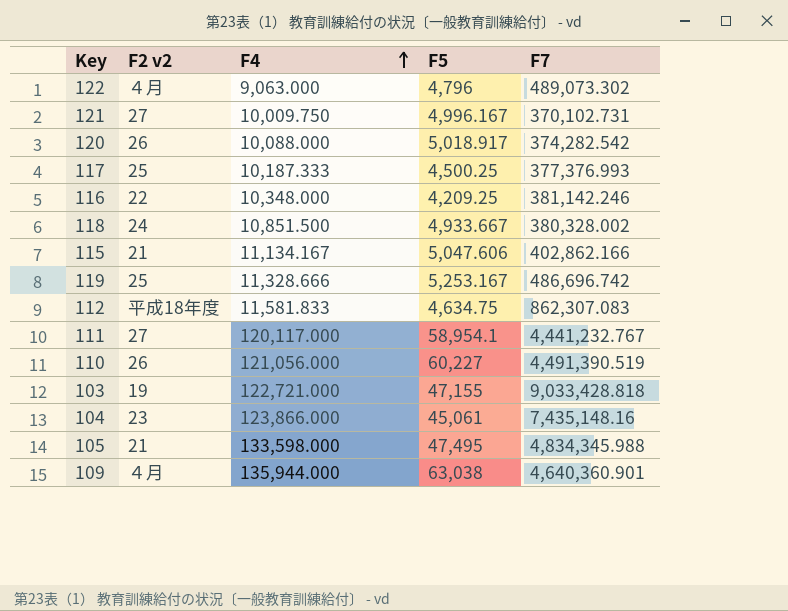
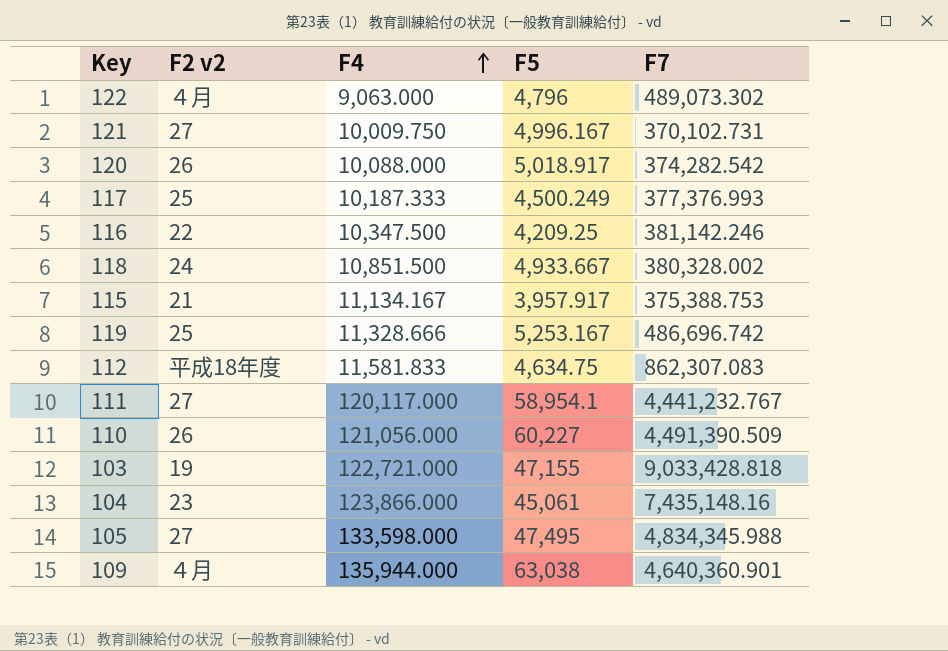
117 | F5: 4,500.25 -> 4,500.249
116 | F4: 10,348.000 -> 10,347.500
115 | F5: 5,047.606 -> 3,957.917
115 | F7: 402,862.166 -> 375,388.753
110 | F7: 4,491,390.519 -> 4,491,390.509
105 | F2 v2: 21 -> 27

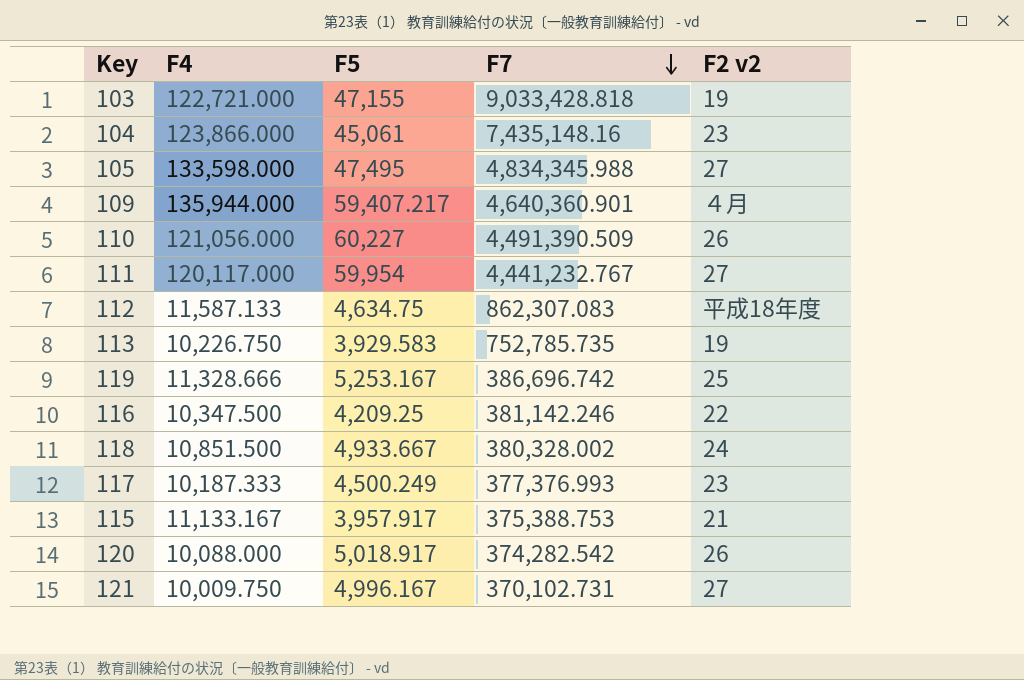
row order: F4 ascending -> F7 descending
column F2 v2 | position: 2 -> 5
row 122: ４月 | 9,063.000 | 4,796 | 489,073.302 -> none
109 | F5: 63,038 -> 59,407.217
111 | F5: 58,954.1 -> 59,954
112 | F4: 11,581.833 -> 11,587.133
row 113: none -> 10,226.750 | 3,929.583 | 752,785.735 | 19
119 | F7: 486,696.742 -> 386,696.742
117 | F2 v2: 25 -> 23
115 | F4: 11,134.167 -> 11,133.167

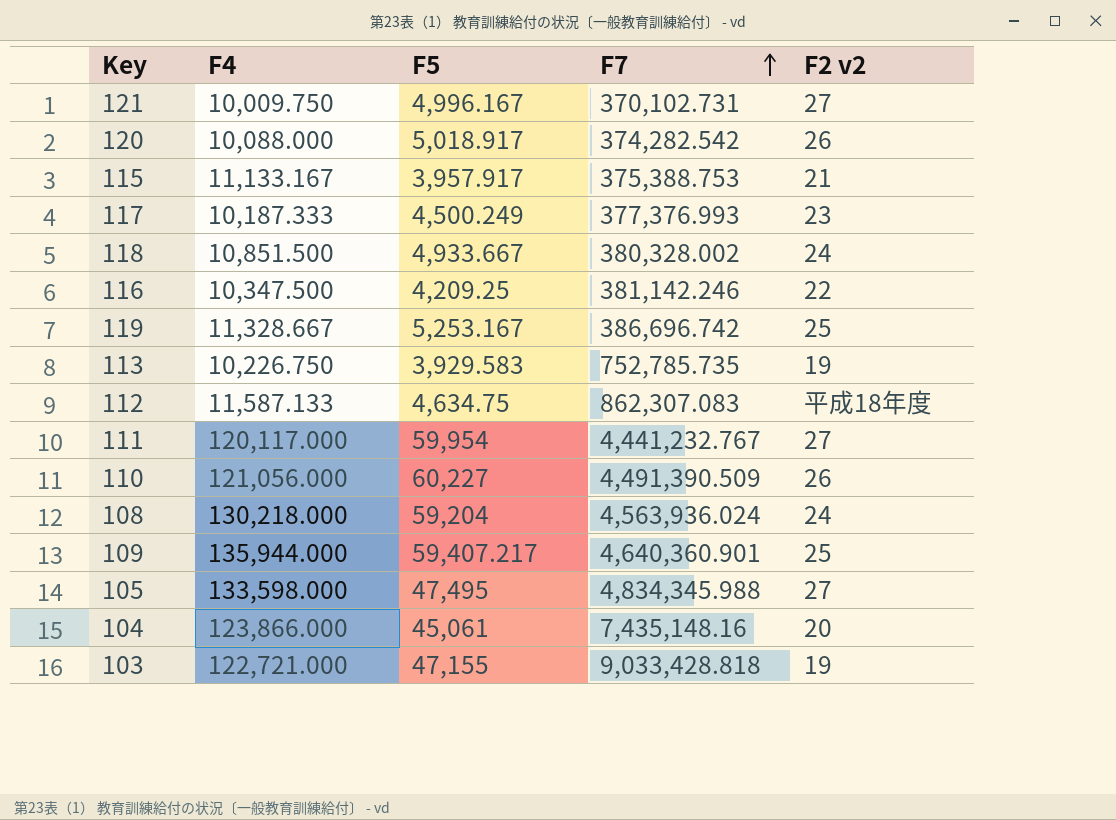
row order: F7 descending -> F7 ascending
119 | F4: 11,328.666 -> 11,328.667
row 108: none -> 130,218.000 | 59,204 | 4,563,936.024 | 24
109 | F2 v2: ４月 -> 25
104 | F2 v2: 23 -> 20

